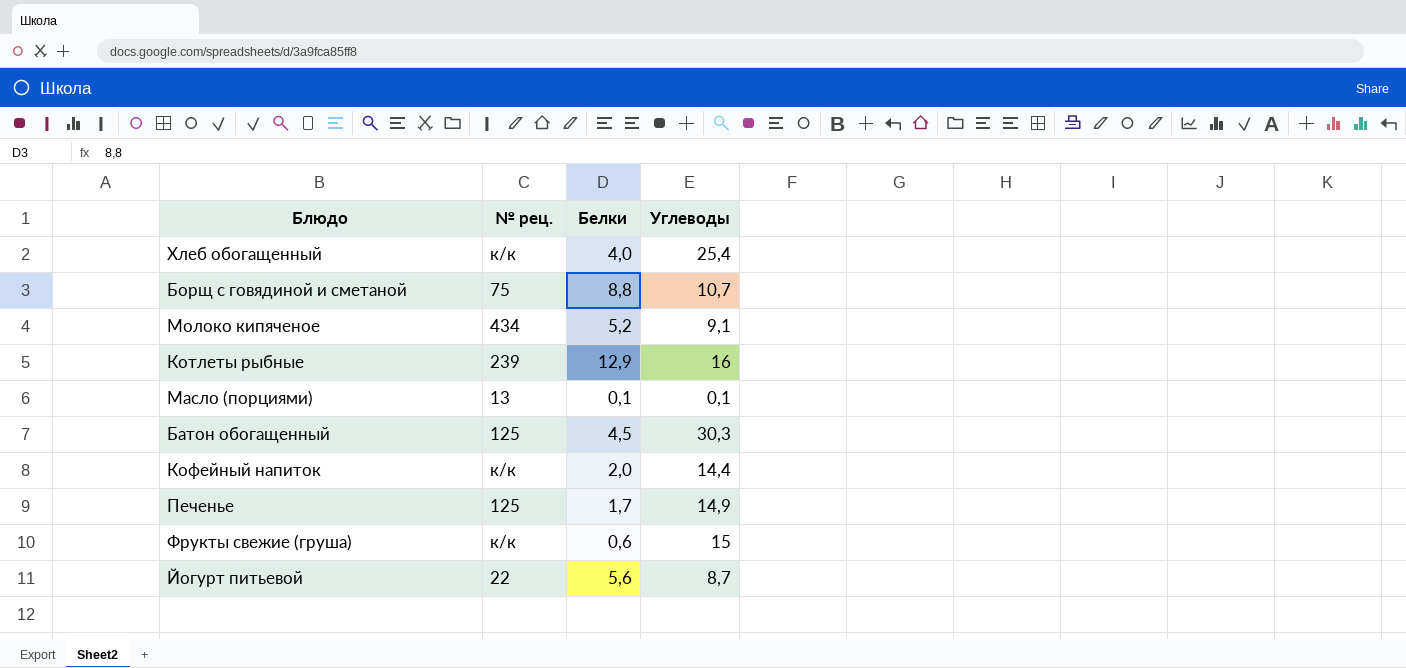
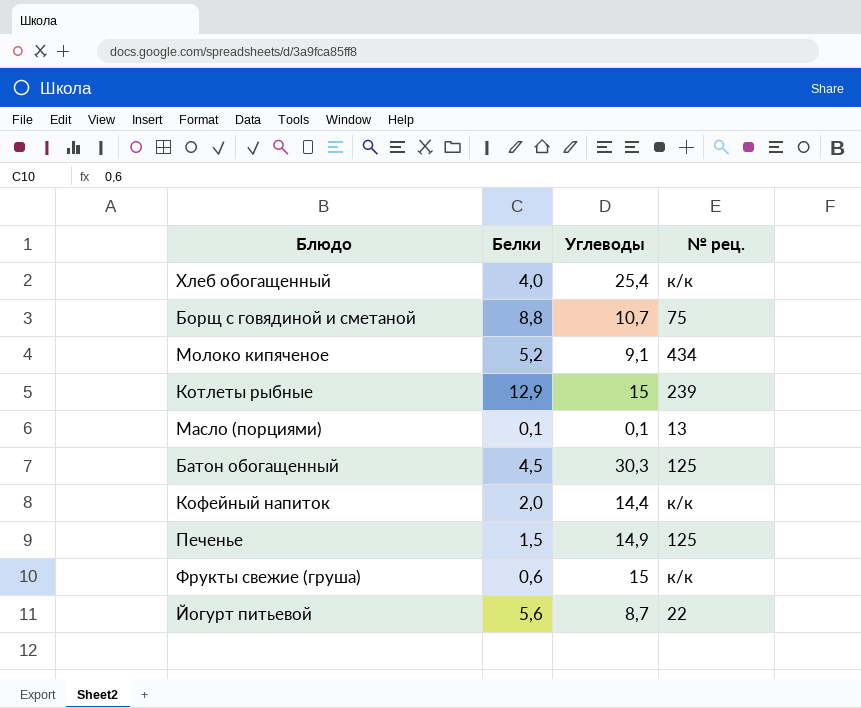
column № рец. | position: 2 -> 4
Котлеты рыбные | Углеводы: 16 -> 15
Печенье | Белки: 1,7 -> 1,5

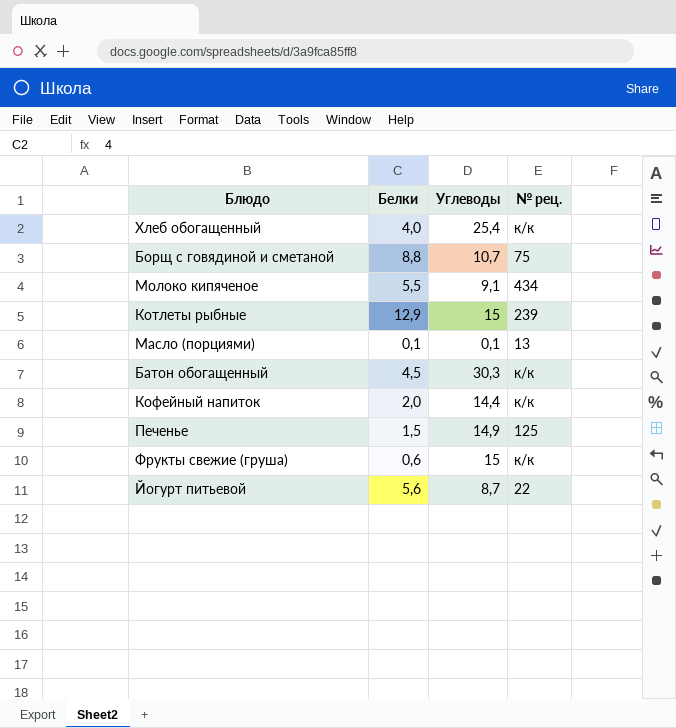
Молоко кипяченое | Белки: 5,2 -> 5,5
Батон обогащенный | № рец.: 125 -> к/к

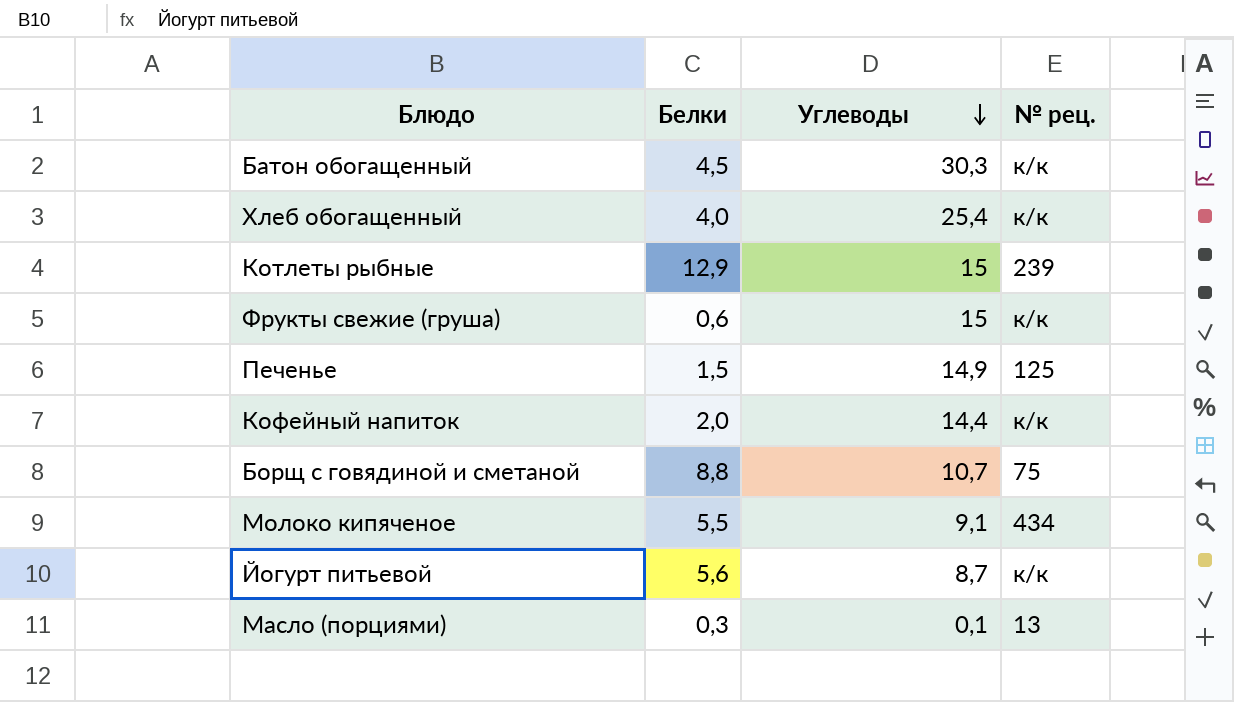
row order: none -> Углеводы descending
Йогурт питьевой | № рец.: 22 -> к/к
Масло (порциями) | Белки: 0,1 -> 0,3

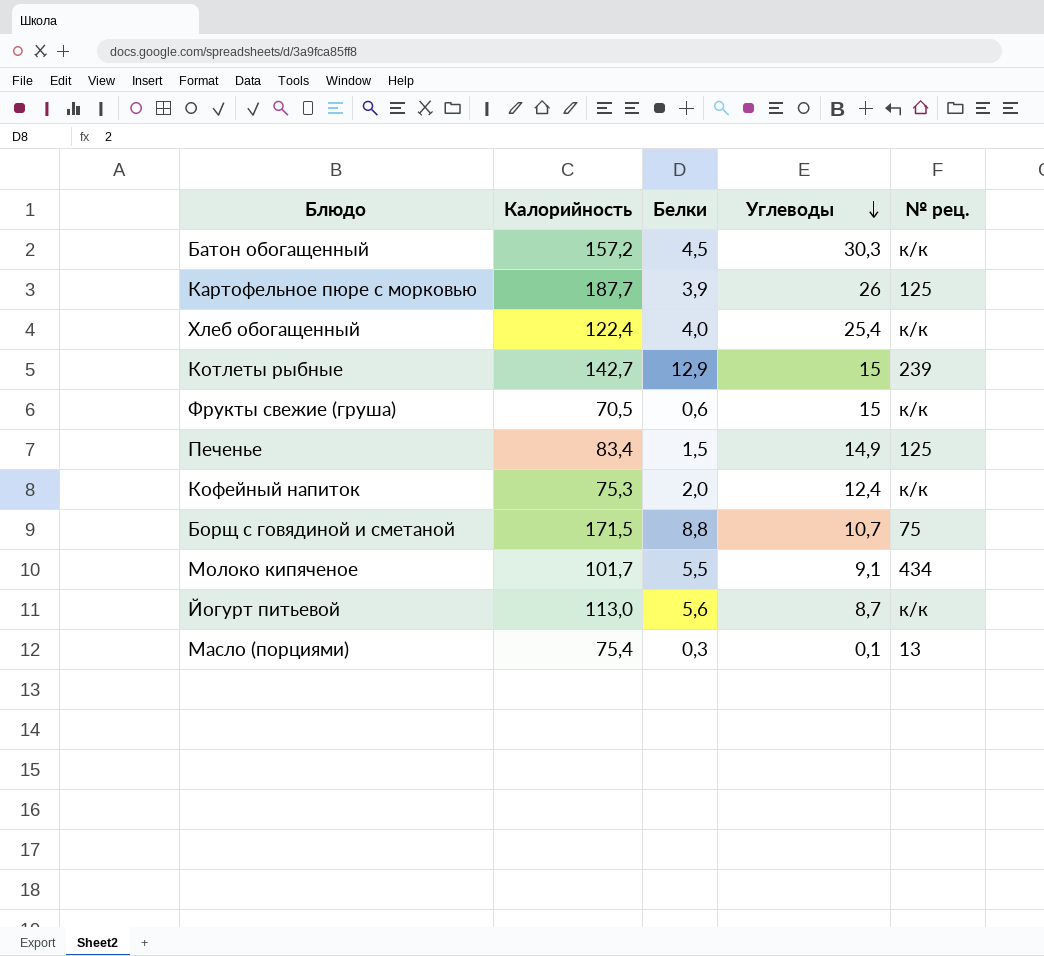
column Калорийность | position: none -> 2
row Картофельное пюре с морковью: none -> 187,7 | 3,9 | 26 | 125
Кофейный напиток | Углеводы: 14,4 -> 12,4

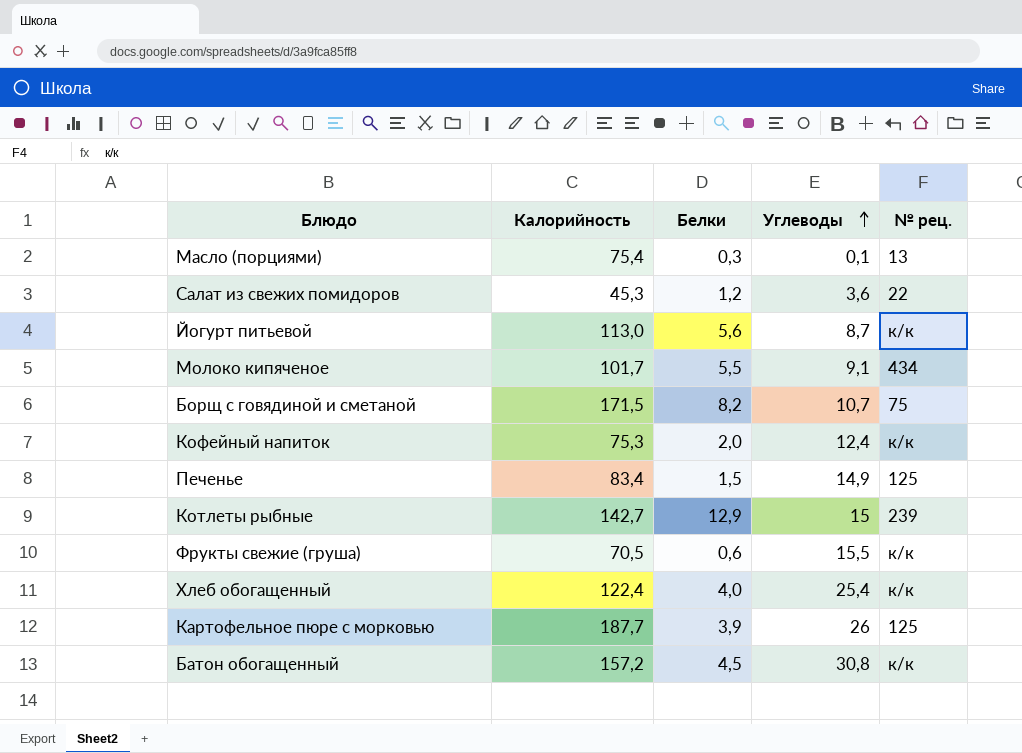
row order: Углеводы descending -> Углеводы ascending
row Салат из свежих помидоров: none -> 45,3 | 1,2 | 3,6 | 22
Борщ с говядиной и сметаной | Белки: 8,8 -> 8,2
Фрукты свежие (груша) | Углеводы: 15 -> 15,5
Батон обогащенный | Углеводы: 30,3 -> 30,8

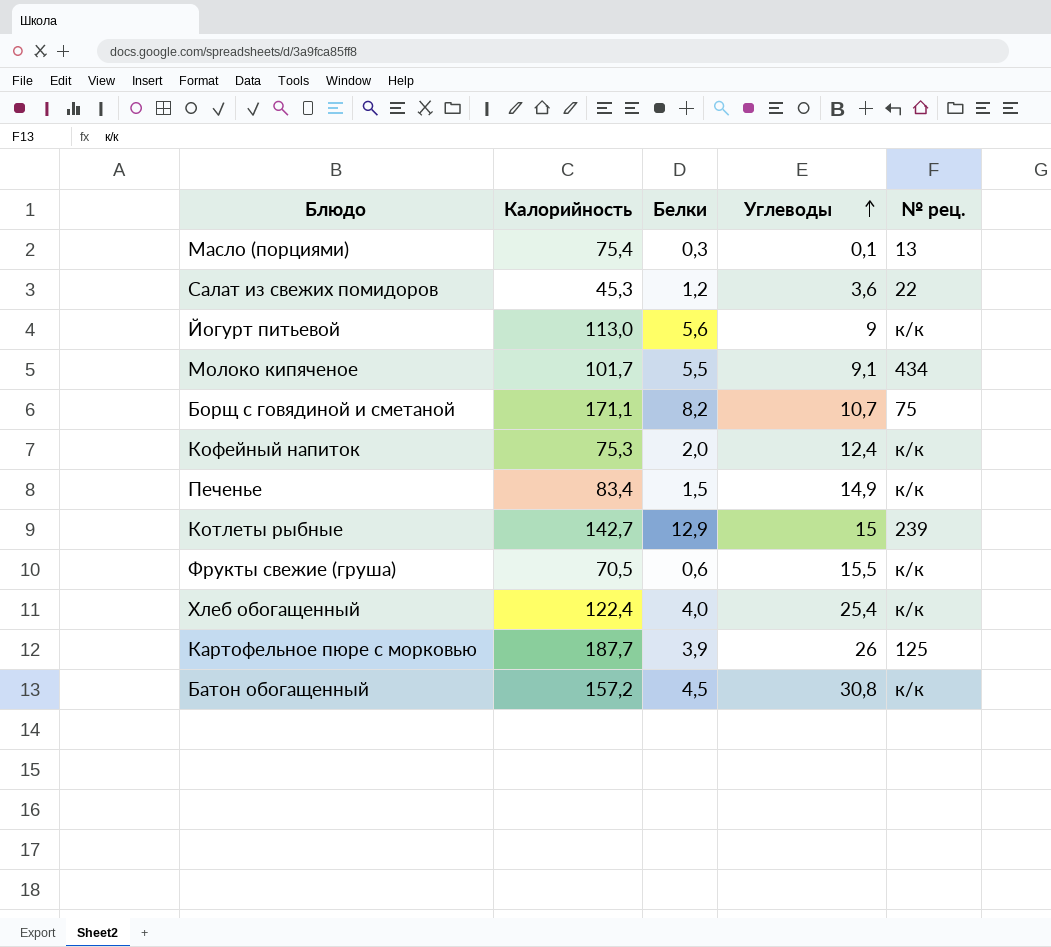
Йогурт питьевой | Углеводы: 8,7 -> 9
Борщ с говядиной и сметаной | Калорийность: 171,5 -> 171,1
Печенье | № рец.: 125 -> к/к

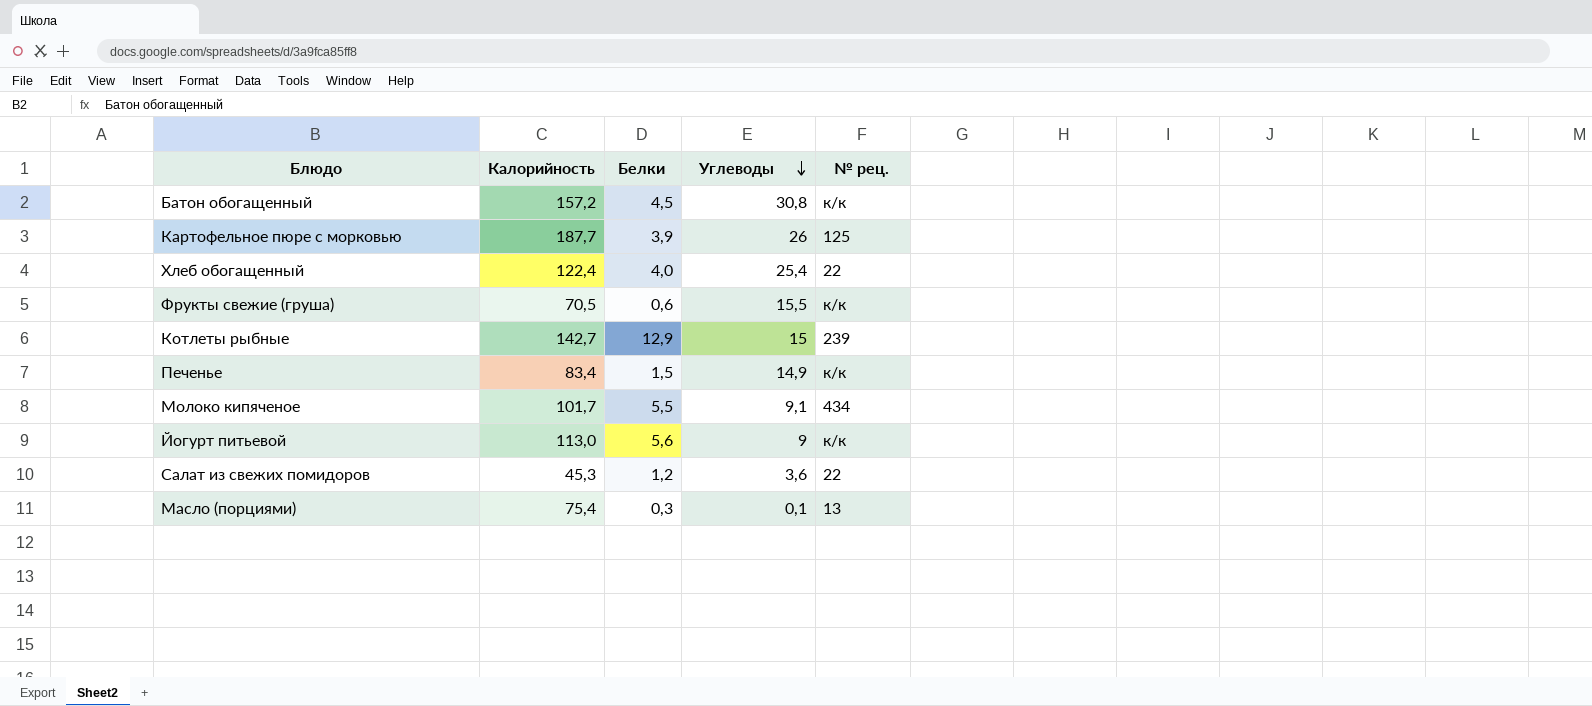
row order: Углеводы ascending -> Углеводы descending
row Борщ с говядиной и сметаной: 171,1 | 8,2 | 10,7 | 75 -> none
row Кофейный напиток: 75,3 | 2,0 | 12,4 | к/к -> none
Хлеб обогащенный | № рец.: к/к -> 22

